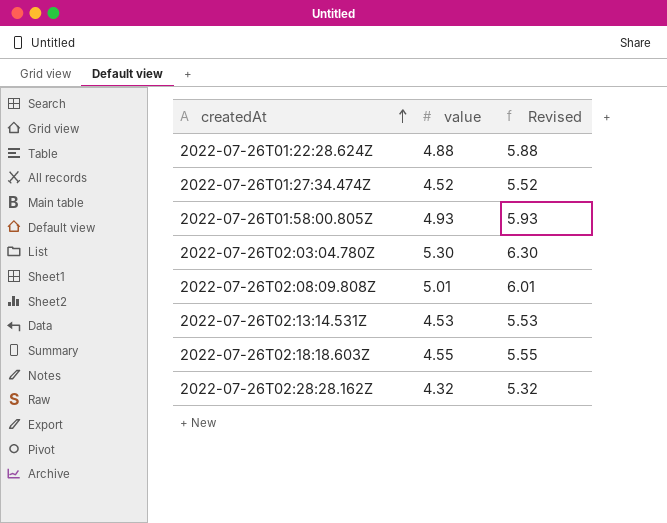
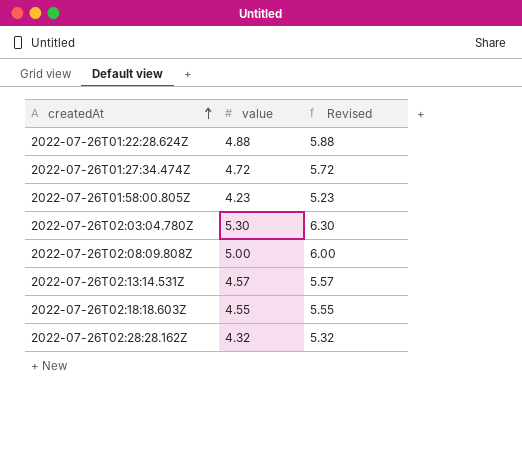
2022-07-26T01:27:34.474Z | value: 4.52 -> 4.72
2022-07-26T01:27:34.474Z | Revised: 5.52 -> 5.72
2022-07-26T01:58:00.805Z | value: 4.93 -> 4.23
2022-07-26T01:58:00.805Z | Revised: 5.93 -> 5.23
2022-07-26T02:08:09.808Z | value: 5.01 -> 5.00
2022-07-26T02:08:09.808Z | Revised: 6.01 -> 6.00
2022-07-26T02:13:14.531Z | value: 4.53 -> 4.57
2022-07-26T02:13:14.531Z | Revised: 5.53 -> 5.57

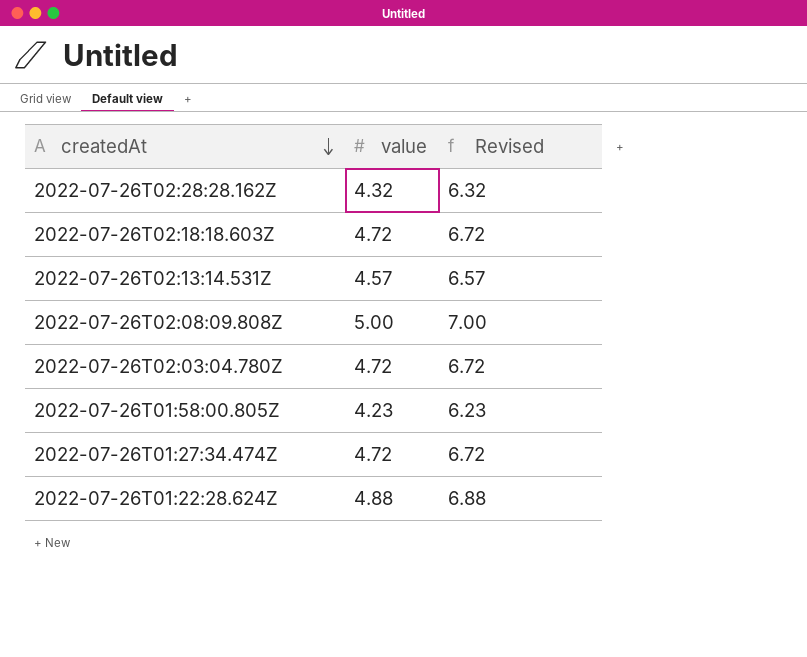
row order: createdAt ascending -> createdAt descending
column Revised | formula: [value] + 1 -> [value] + 2
2022-07-26T02:18:18.603Z | value: 4.55 -> 4.72
2022-07-26T02:03:04.780Z | value: 5.30 -> 4.72

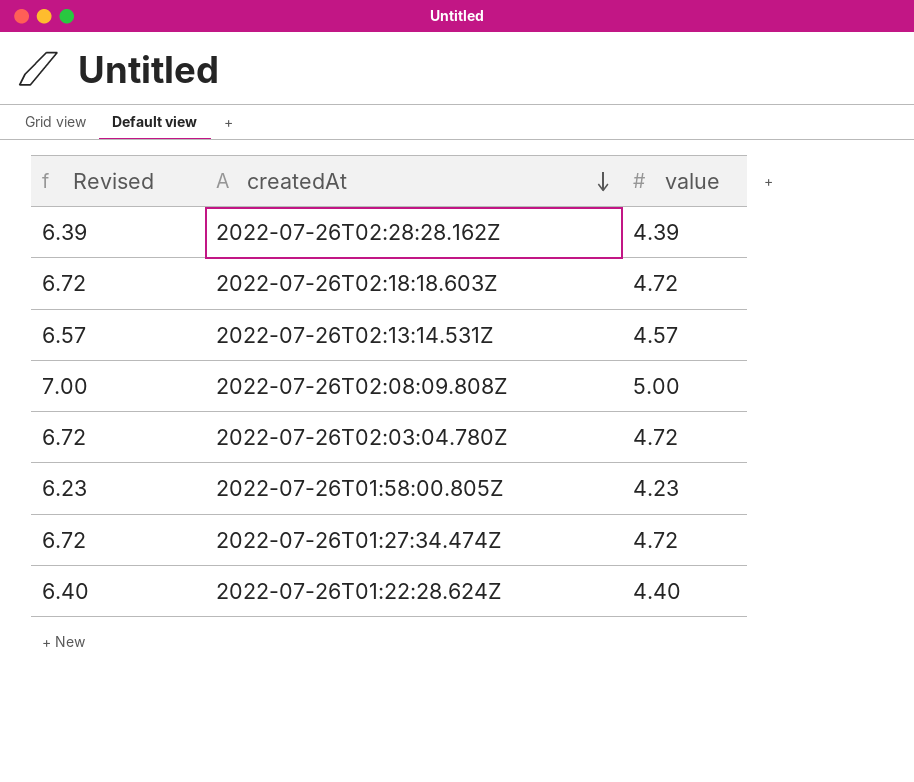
column Revised | position: 3 -> 1
2022-07-26T02:28:28.162Z | Revised: 6.32 -> 6.39
2022-07-26T02:28:28.162Z | value: 4.32 -> 4.39
2022-07-26T01:22:28.624Z | Revised: 6.88 -> 6.40
2022-07-26T01:22:28.624Z | value: 4.88 -> 4.40

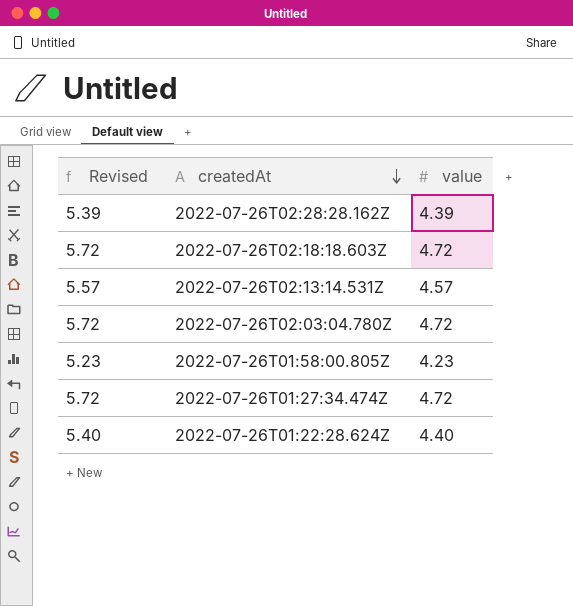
column Revised | formula: [value] + 2 -> [value] + 1
row 2022-07-26T02:08:09.808Z: 7.00 | 5.00 -> none

